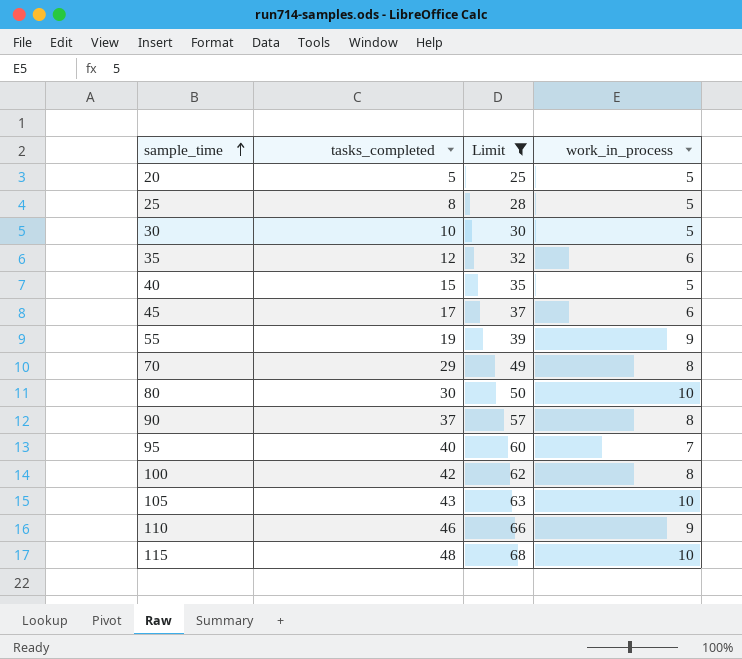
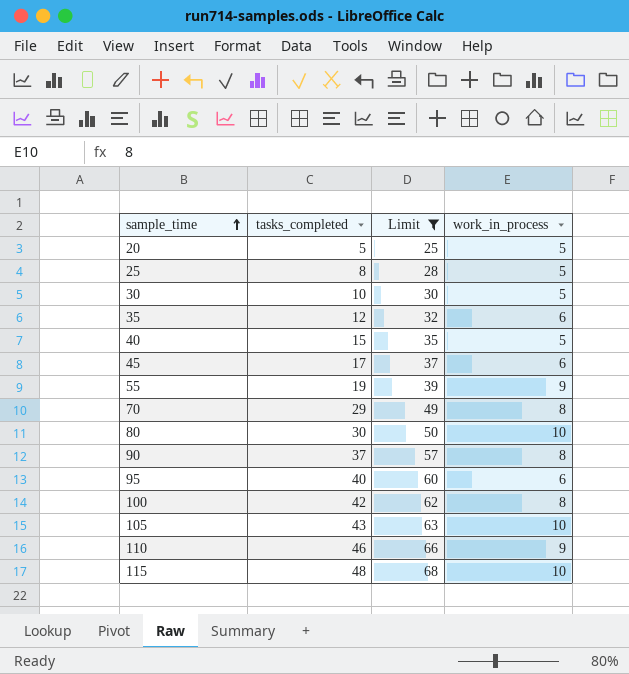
95 | work_in_process: 7 -> 6

